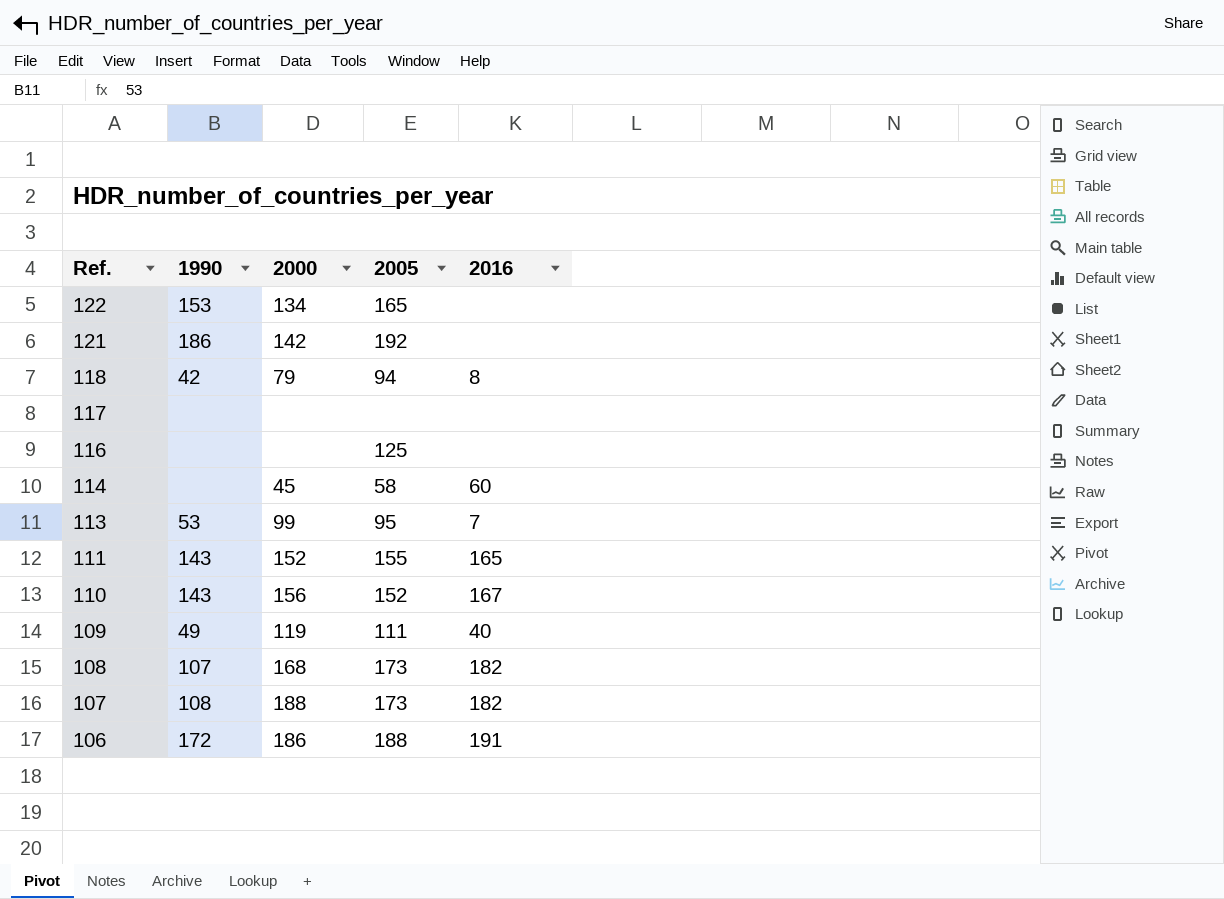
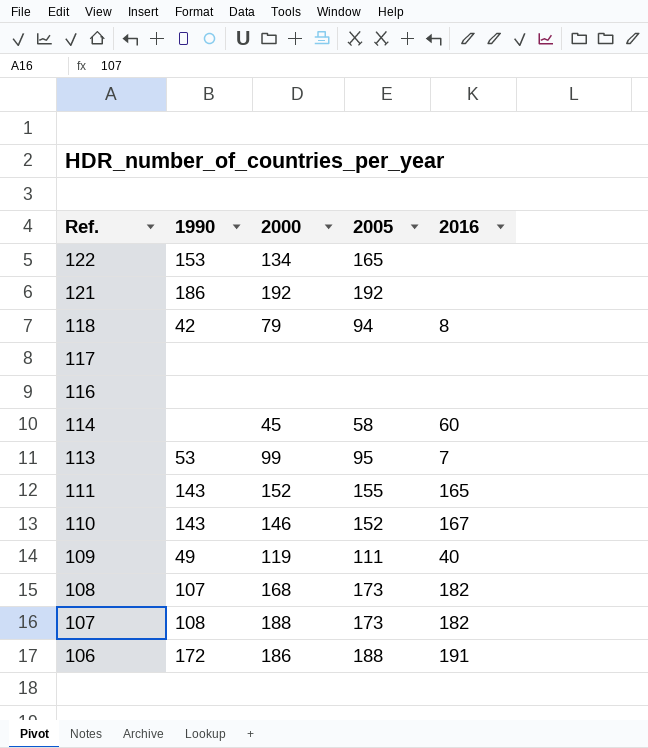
121 | 2000: 142 -> 192
116 | 2005: 125 -> none
110 | 2000: 156 -> 146

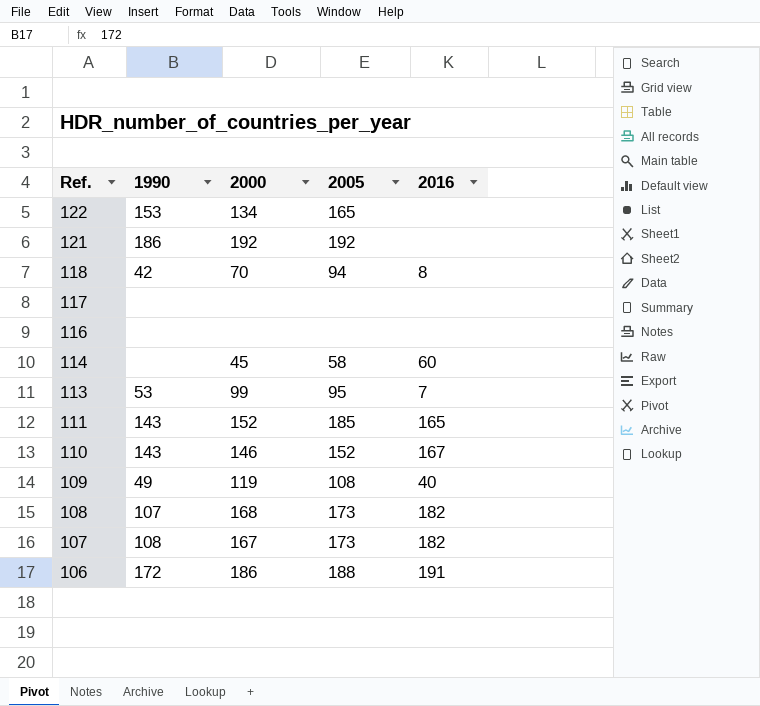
118 | 2000: 79 -> 70
111 | 2005: 155 -> 185
109 | 2005: 111 -> 108
107 | 2000: 188 -> 167

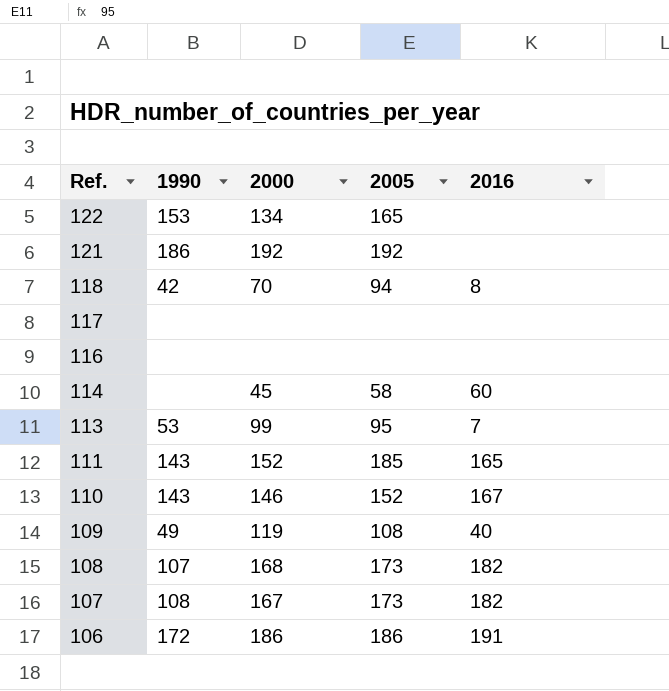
106 | 2005: 188 -> 186

